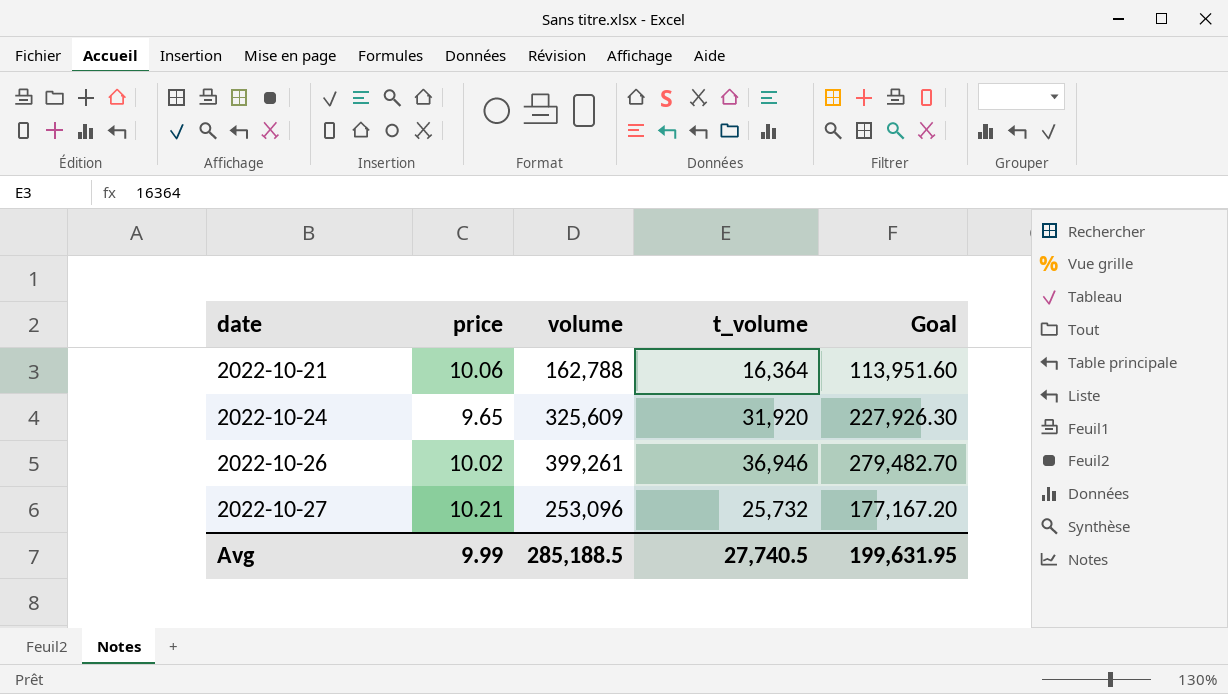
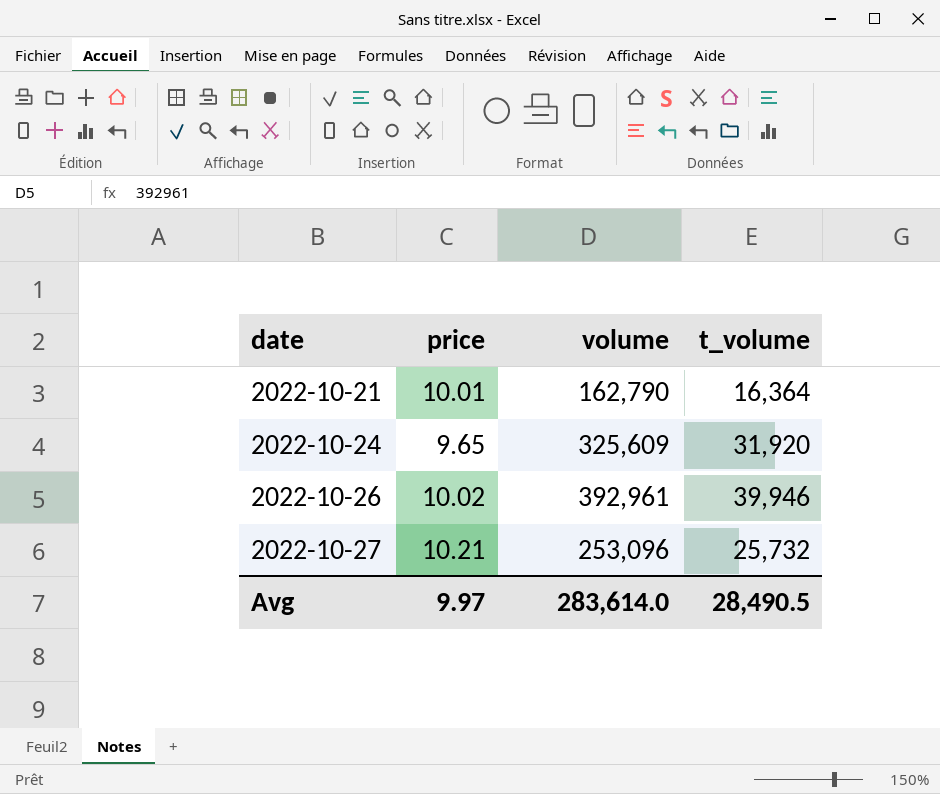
column Goal | formula: [volume] * 0.7 -> none
2022-10-21 | price: 10.06 -> 10.01
2022-10-21 | volume: 162,788 -> 162,790
2022-10-26 | volume: 399,261 -> 392,961
2022-10-26 | t_volume: 36,946 -> 39,946
Avg | price: 9.99 -> 9.97
Avg | volume: 285,188.5 -> 283,614.0
Avg | t_volume: 27,740.5 -> 28,490.5

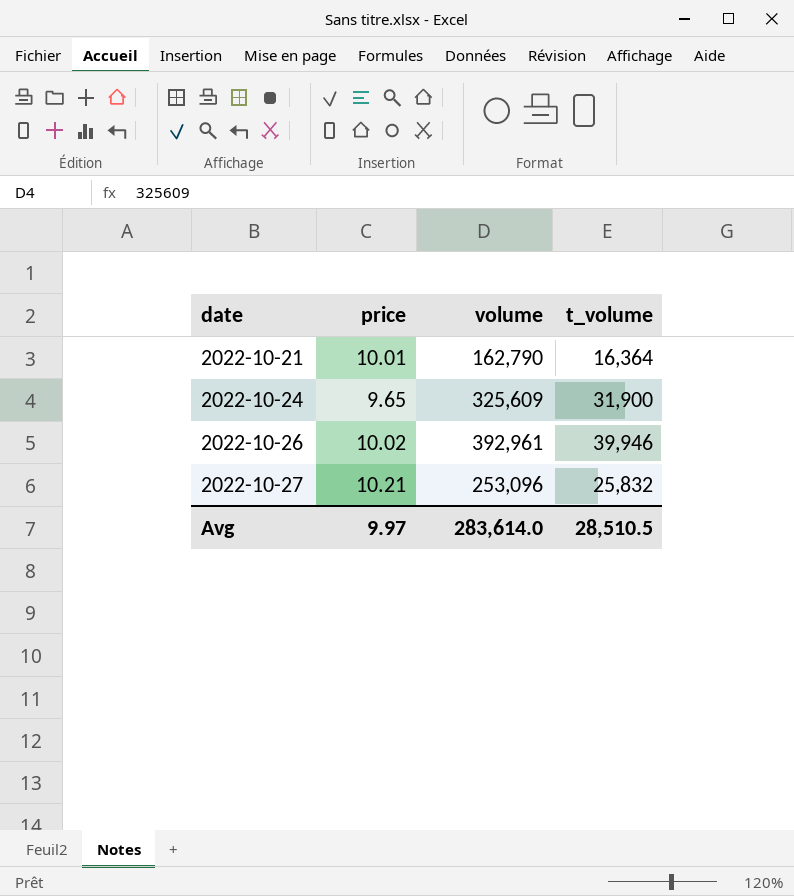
2022-10-24 | t_volume: 31,920 -> 31,900
2022-10-27 | t_volume: 25,732 -> 25,832
Avg | t_volume: 28,490.5 -> 28,510.5

